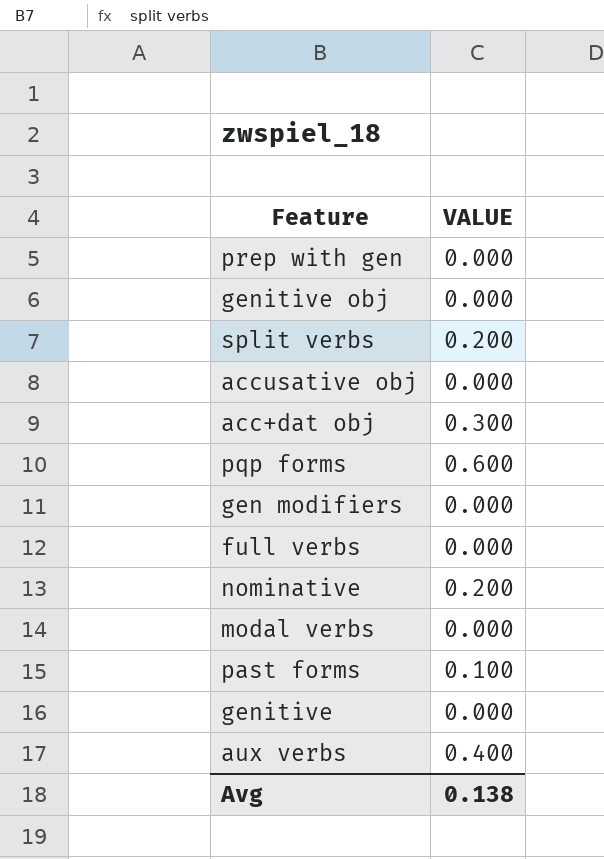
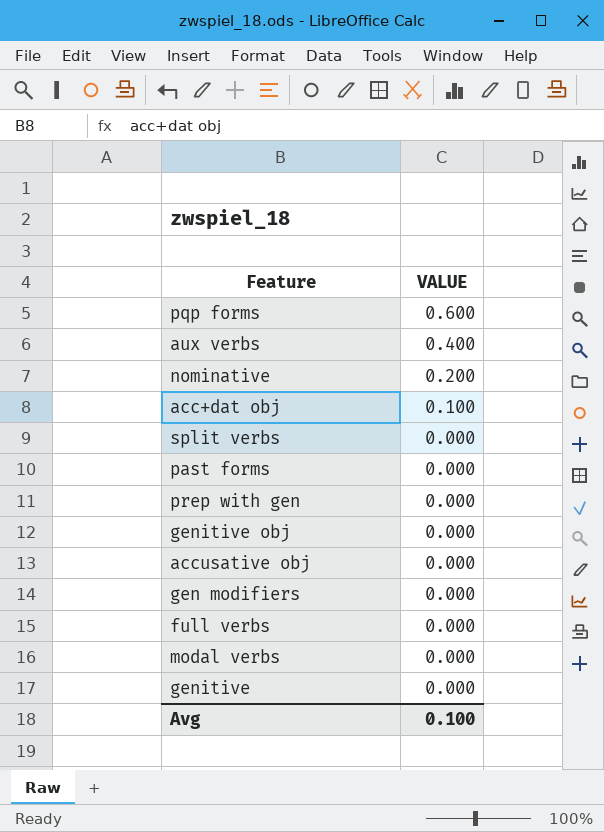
row order: none -> VALUE descending
acc+dat obj | VALUE: 0.300 -> 0.100
split verbs | VALUE: 0.200 -> 0.000
past forms | VALUE: 0.100 -> 0.000
Avg | VALUE: 0.138 -> 0.100

